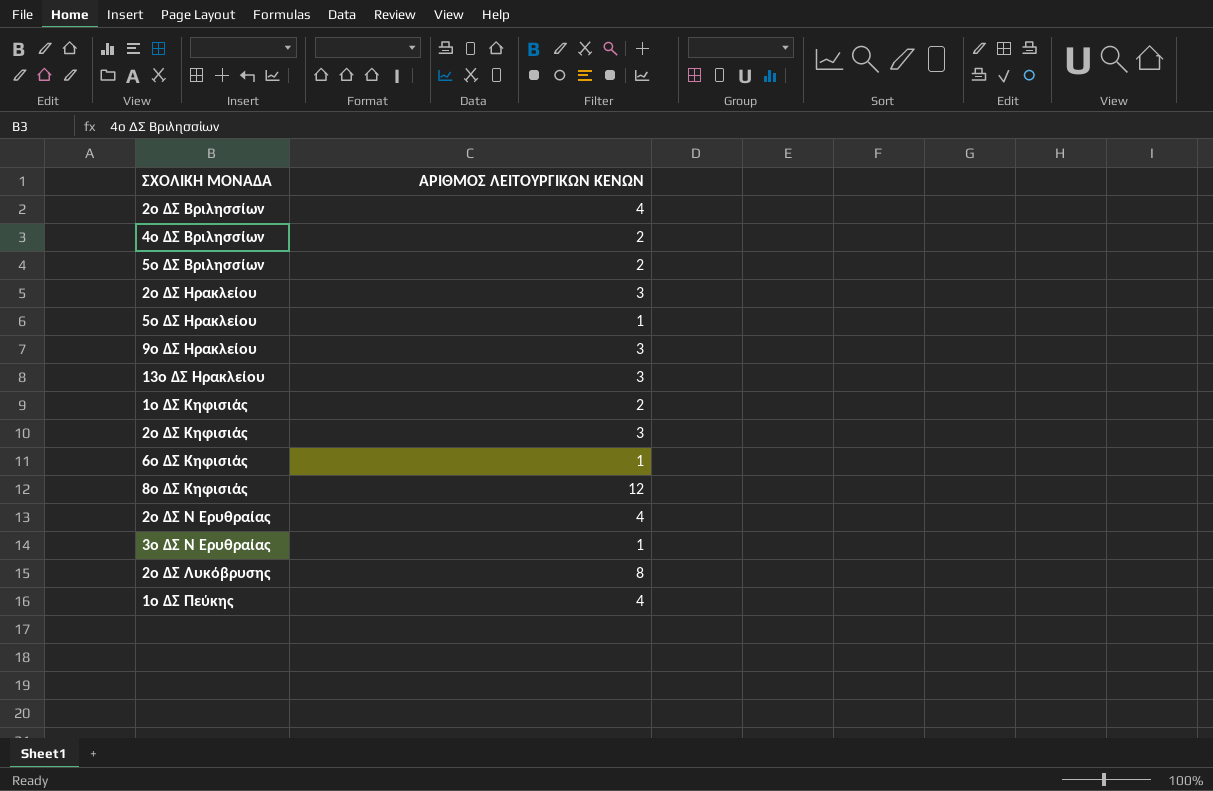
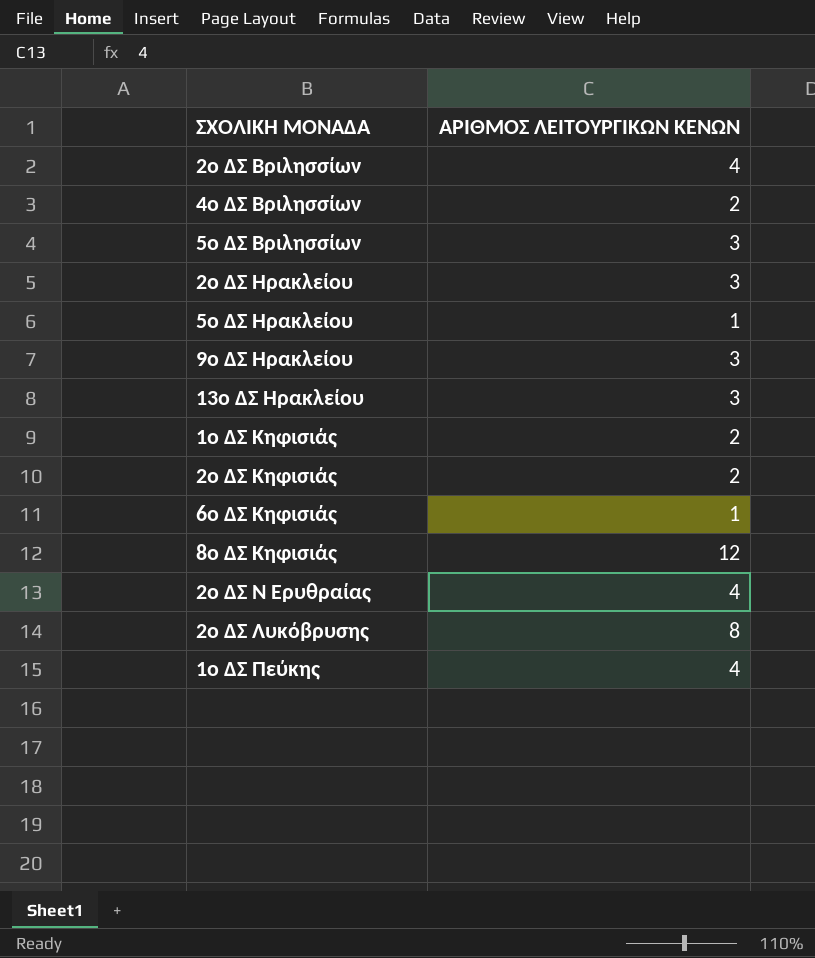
row 3ο ΔΣ Ν Ερυθραίας: 1 -> none
5ο ΔΣ Βριλησσίων | ΑΡΙΘΜΟΣ ΛΕΙΤΟΥΡΓΙΚΩΝ ΚΕΝΩΝ: 2 -> 3
2ο ΔΣ Κηφισιάς | ΑΡΙΘΜΟΣ ΛΕΙΤΟΥΡΓΙΚΩΝ ΚΕΝΩΝ: 3 -> 2

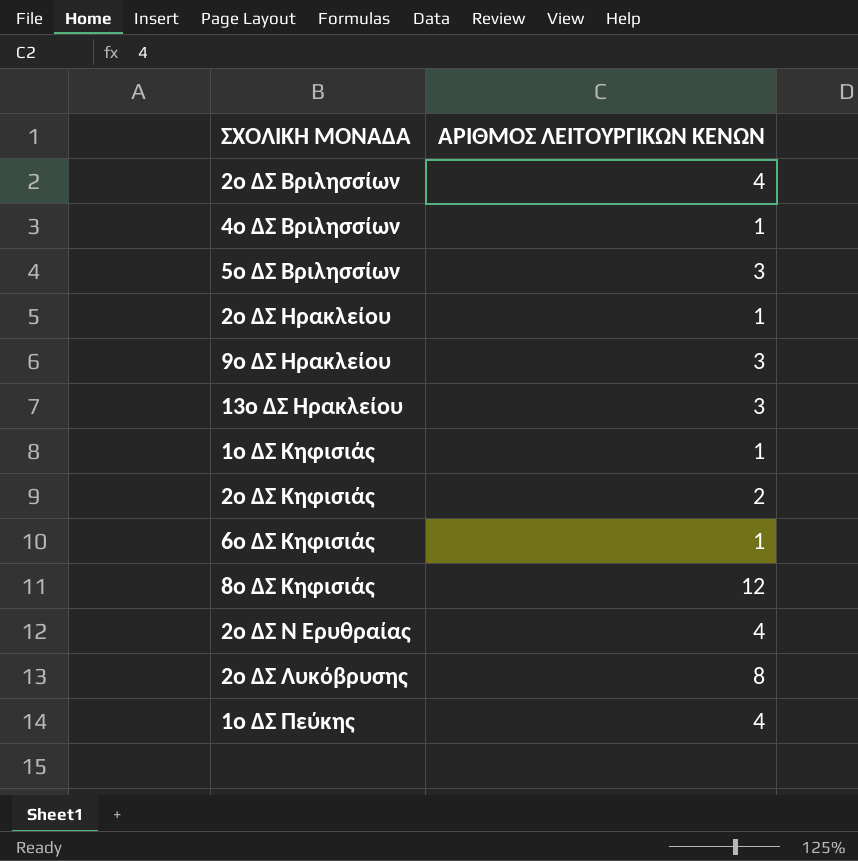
row 5ο ΔΣ Ηρακλείου: 1 -> none
4ο ΔΣ Βριλησσίων | ΑΡΙΘΜΟΣ ΛΕΙΤΟΥΡΓΙΚΩΝ ΚΕΝΩΝ: 2 -> 1
2ο ΔΣ Ηρακλείου | ΑΡΙΘΜΟΣ ΛΕΙΤΟΥΡΓΙΚΩΝ ΚΕΝΩΝ: 3 -> 1
1ο ΔΣ Κηφισιάς | ΑΡΙΘΜΟΣ ΛΕΙΤΟΥΡΓΙΚΩΝ ΚΕΝΩΝ: 2 -> 1

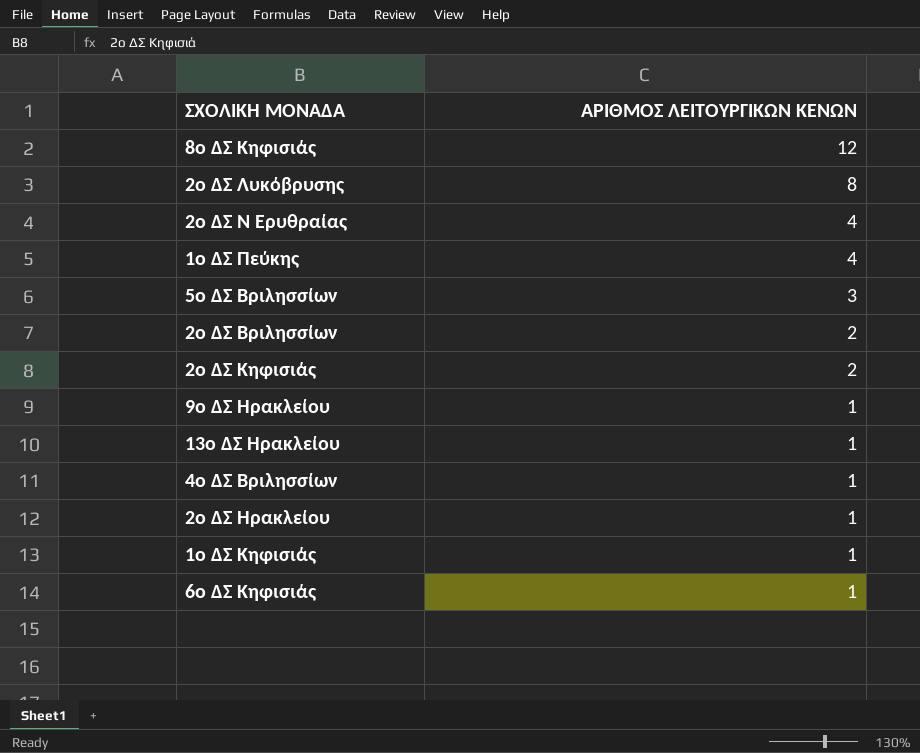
row order: none -> ΑΡΙΘΜΟΣ ΛΕΙΤΟΥΡΓΙΚΩΝ ΚΕΝΩΝ descending
2ο ΔΣ Βριλησσίων | ΑΡΙΘΜΟΣ ΛΕΙΤΟΥΡΓΙΚΩΝ ΚΕΝΩΝ: 4 -> 2
9ο ΔΣ Ηρακλείου | ΑΡΙΘΜΟΣ ΛΕΙΤΟΥΡΓΙΚΩΝ ΚΕΝΩΝ: 3 -> 1
13ο ΔΣ Ηρακλείου | ΑΡΙΘΜΟΣ ΛΕΙΤΟΥΡΓΙΚΩΝ ΚΕΝΩΝ: 3 -> 1

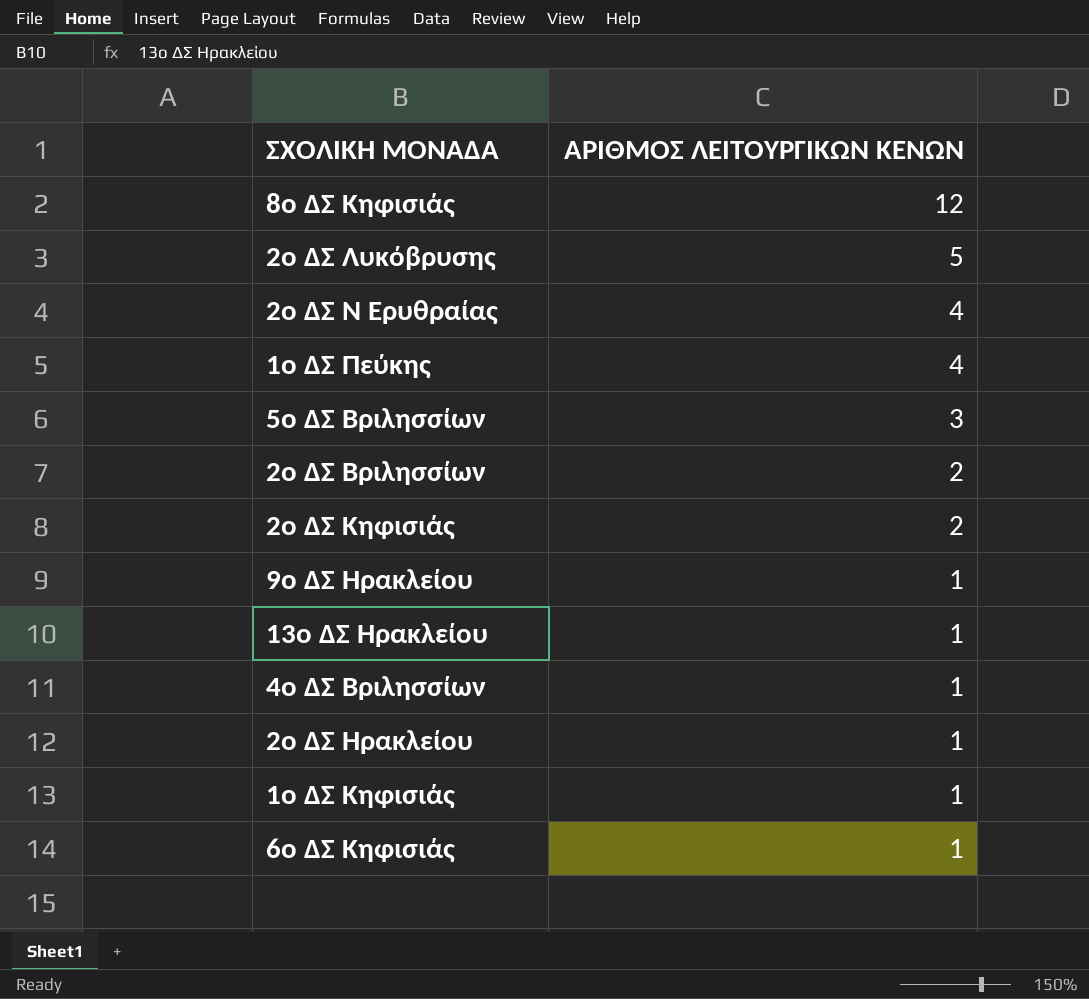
2ο ΔΣ Λυκόβρυσης | ΑΡΙΘΜΟΣ ΛΕΙΤΟΥΡΓΙΚΩΝ ΚΕΝΩΝ: 8 -> 5

